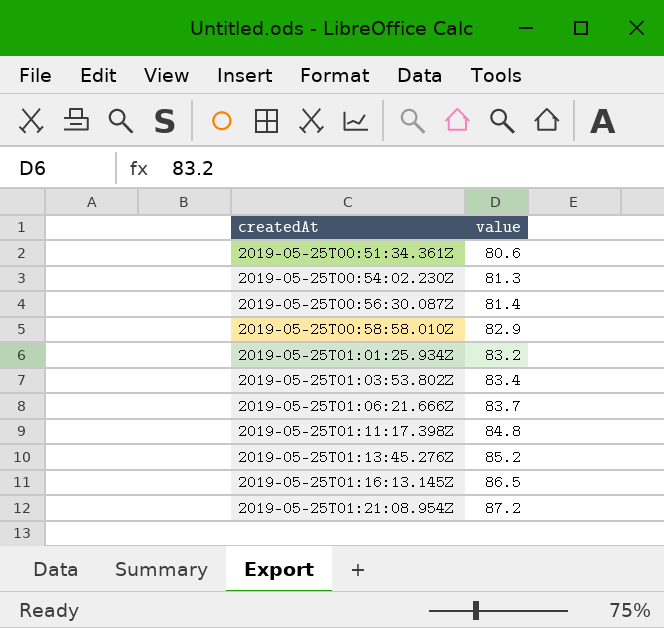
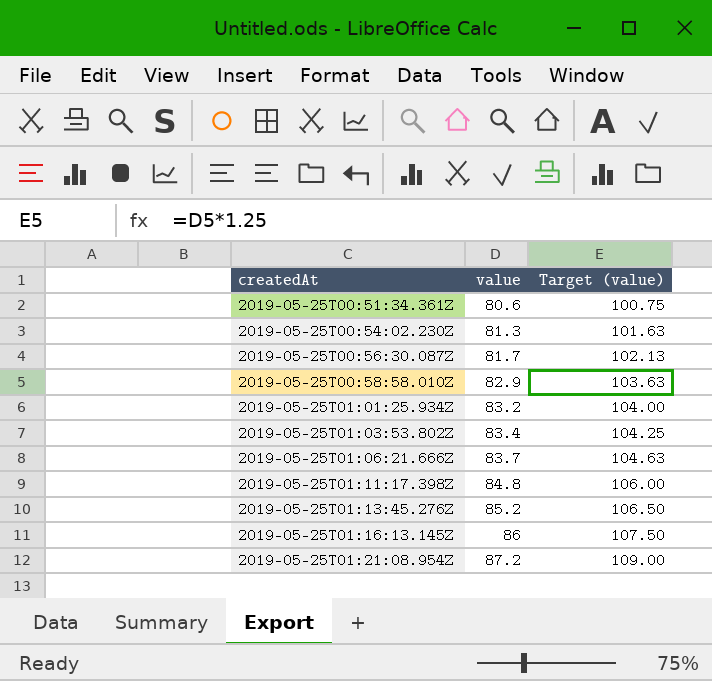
column Target (value) | formula: none -> [value] * 1.25
2019-05-25T00:56:30.087Z | value: 81.4 -> 81.7
2019-05-25T01:16:13.145Z | value: 86.5 -> 86

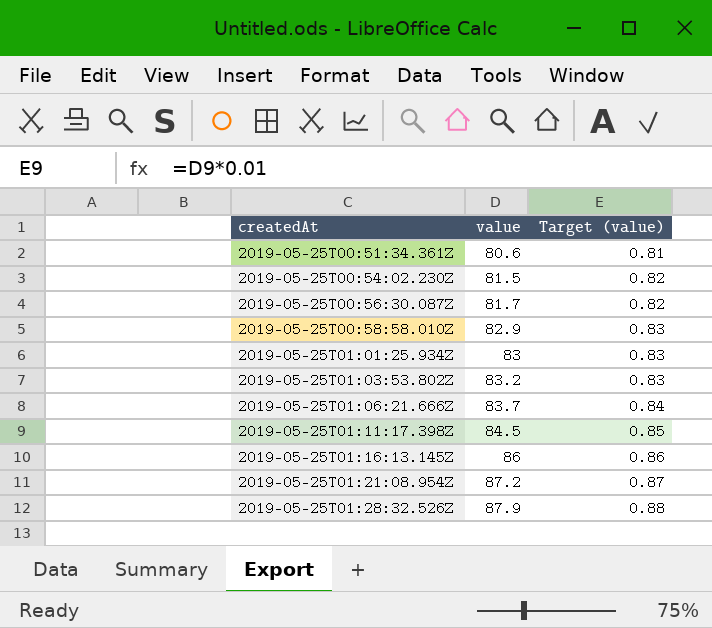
column Target (value) | formula: [value] * 1.25 -> [value] * 0.01
row 2019-05-25T01:13:45.276Z: 85.2 | 106.50 -> none
2019-05-25T00:54:02.230Z | value: 81.3 -> 81.5
2019-05-25T01:01:25.934Z | value: 83.2 -> 83
2019-05-25T01:03:53.802Z | value: 83.4 -> 83.2
2019-05-25T01:11:17.398Z | value: 84.8 -> 84.5
row 2019-05-25T01:28:32.526Z: none -> 87.9 | 0.88

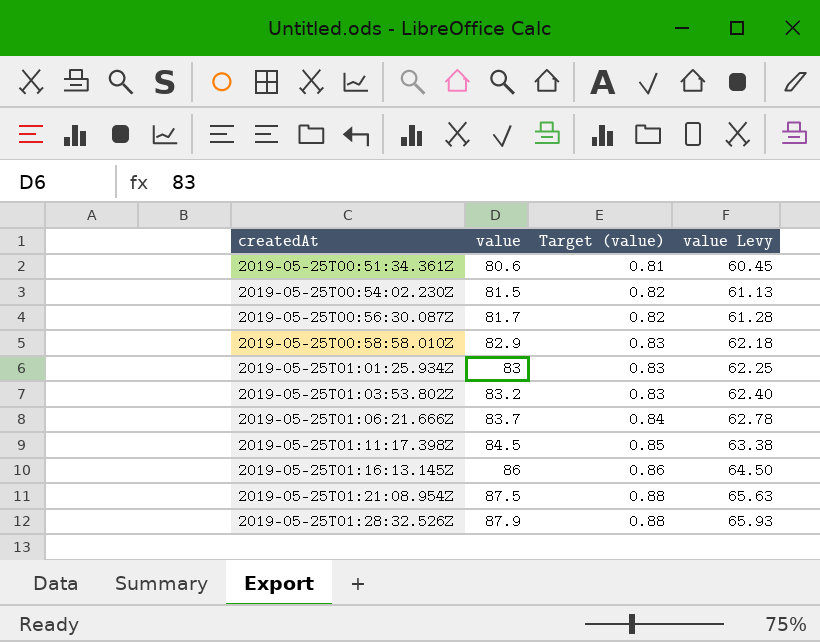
column value Levy | formula: none -> [value] * 0.75
2019-05-25T01:21:08.954Z | value: 87.2 -> 87.5
2019-05-25T01:21:08.954Z | Target (value): 0.87 -> 0.88

